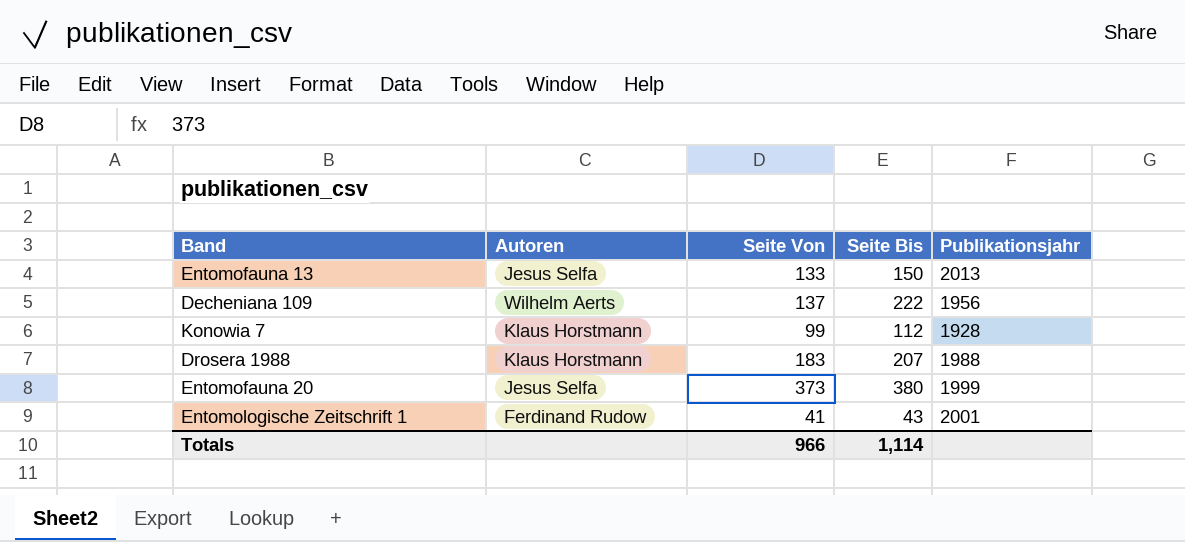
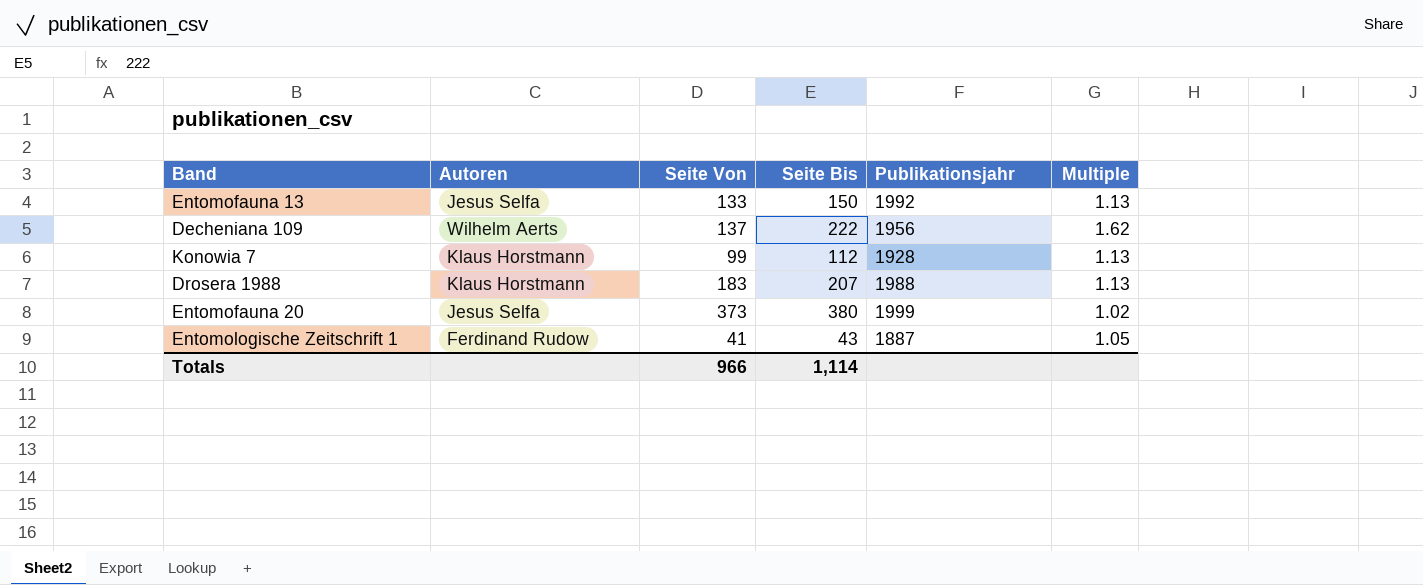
column Multiple | formula: none -> [Seite Bis] / [Seite Von]
Entomofauna 13 | Publikationsjahr: 2013 -> 1992
Entomologische Zeitschrift 1 | Publikationsjahr: 2001 -> 1887

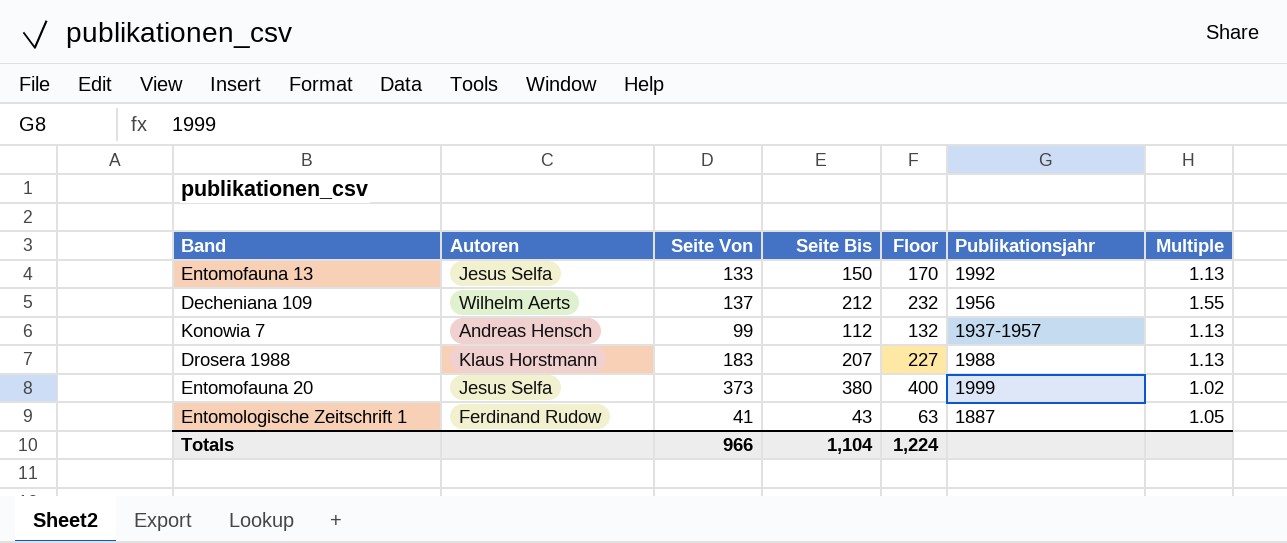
column Floor | formula: none -> [Seite Bis] + 20
Decheniana 109 | Seite Bis: 222 -> 212
Decheniana 109 | Multiple: 1.62 -> 1.55
Konowia 7 | Autoren: Klaus Horstmann -> Andreas Hensch
Konowia 7 | Publikationsjahr: 1928 -> 1937-1957
Totals | Seite Bis: 1,114 -> 1,104

